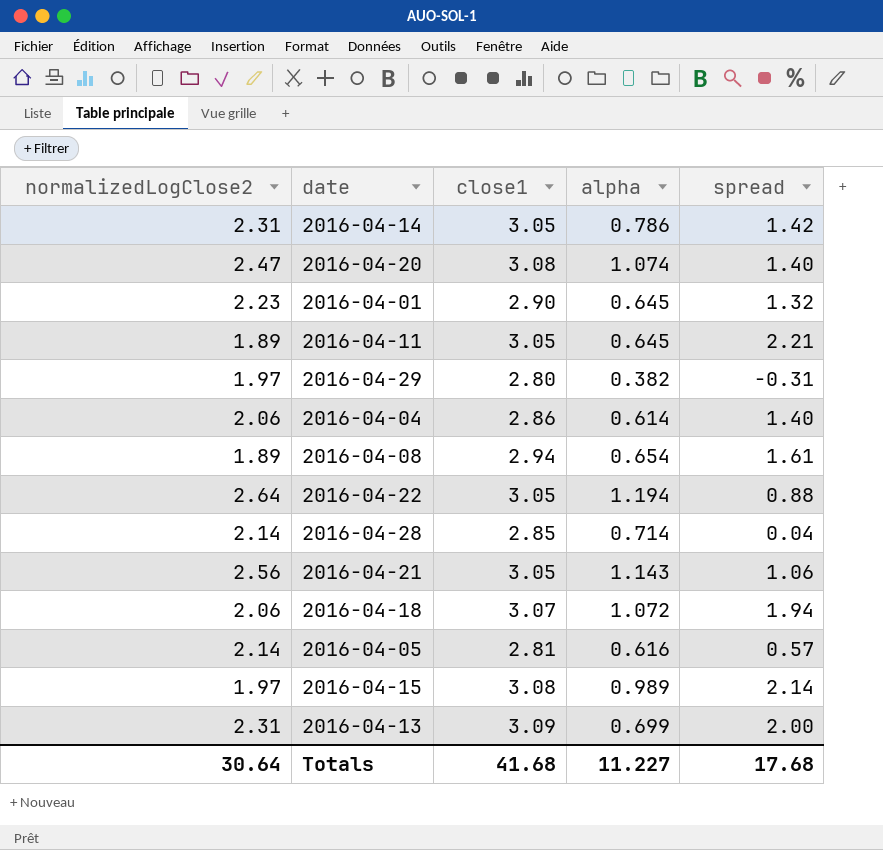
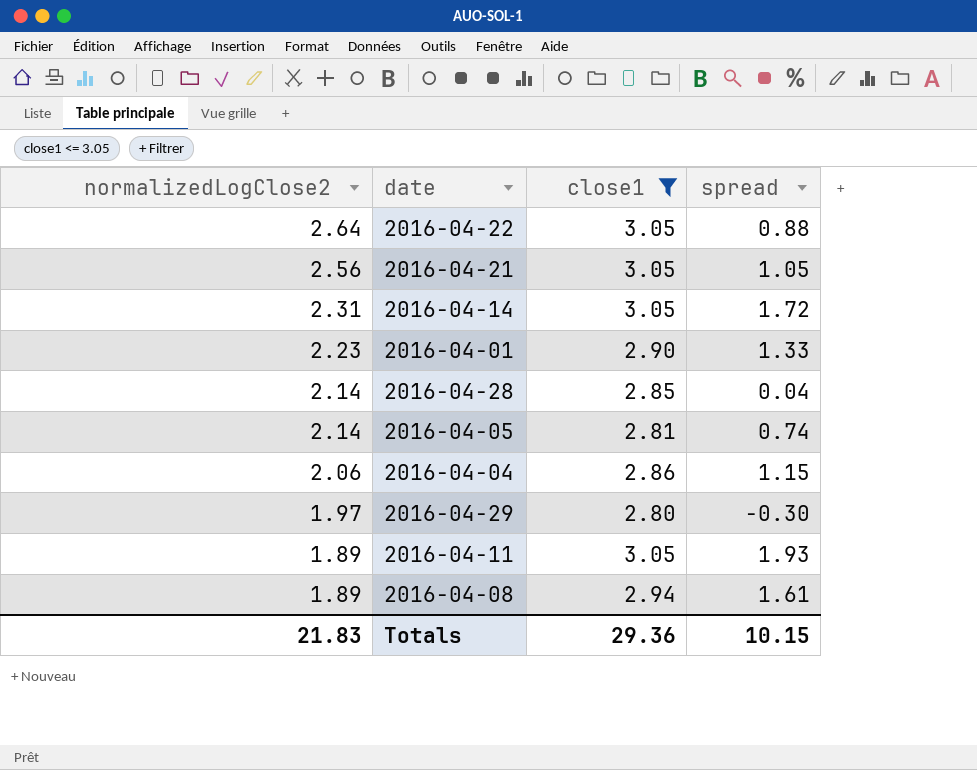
filter: none -> close1 <= 3.05
row order: none -> normalizedLogClose2 descending
column alpha | position: 4 -> none
2016-04-21 | spread: 1.06 -> 1.05
2016-04-14 | spread: 1.42 -> 1.72
2016-04-01 | spread: 1.32 -> 1.33
2016-04-05 | spread: 0.57 -> 0.74
2016-04-04 | spread: 1.40 -> 1.15
2016-04-29 | spread: -0.31 -> -0.30
2016-04-11 | spread: 2.21 -> 1.93
Totals | normalizedLogClose2: 30.64 -> 21.83
Totals | close1: 41.68 -> 29.36
Totals | spread: 17.68 -> 10.15

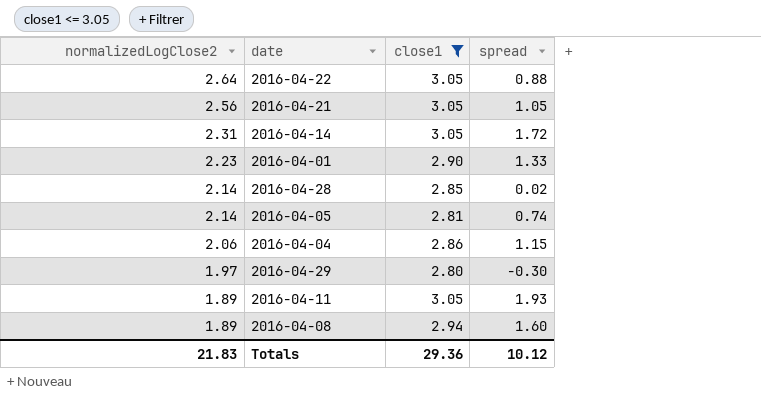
2016-04-28 | spread: 0.04 -> 0.02
2016-04-08 | spread: 1.61 -> 1.60
Totals | spread: 10.15 -> 10.12

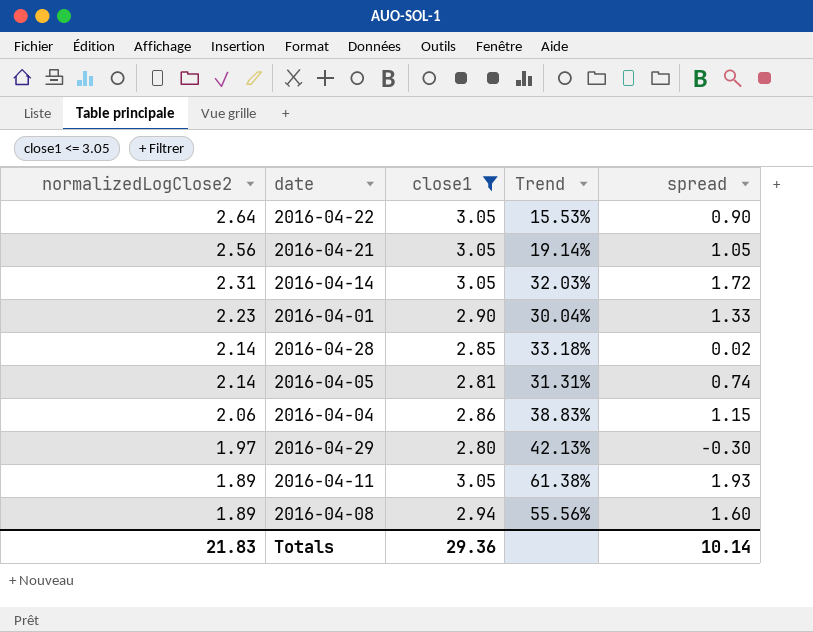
column Trend | formula: none -> ([close1] - [normalizedLogClose2]) / [normalizedLogClose2]
2016-04-22 | spread: 0.88 -> 0.90
Totals | spread: 10.12 -> 10.14

